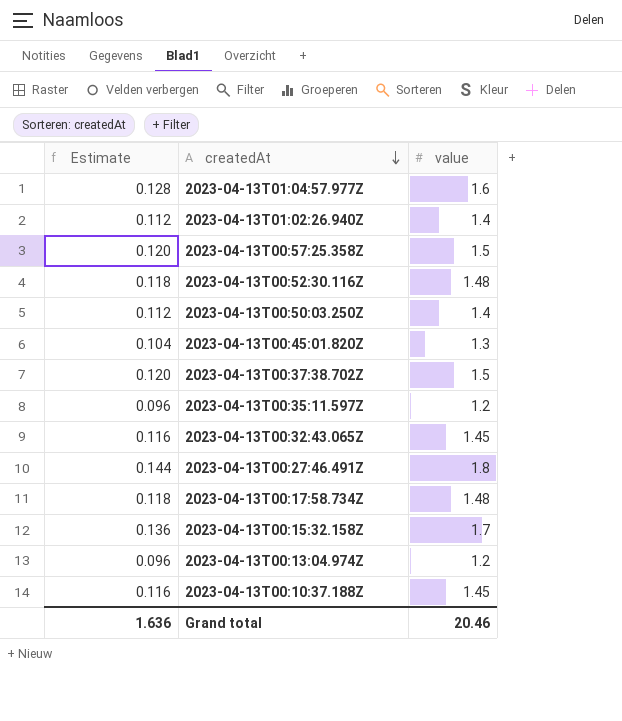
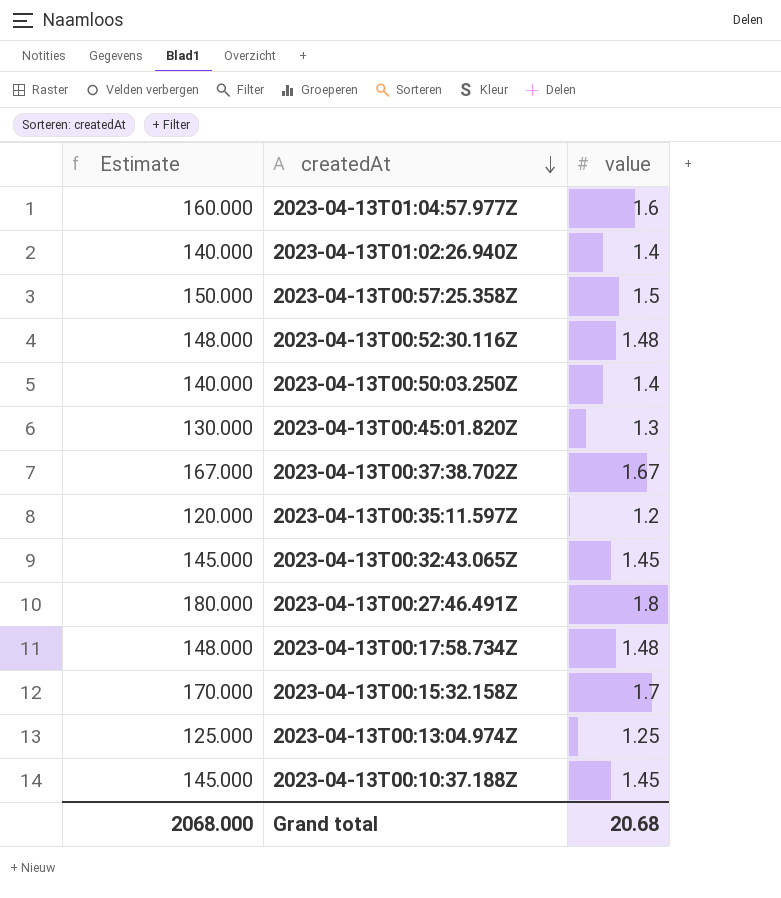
column Estimate | formula: [value] * 0.08 -> [value] * 100
2023-04-13T00:37:38.702Z | value: 1.5 -> 1.67
2023-04-13T00:13:04.974Z | value: 1.2 -> 1.25
Grand total | Estimate: 1.636 -> 2068.000
Grand total | value: 20.46 -> 20.68

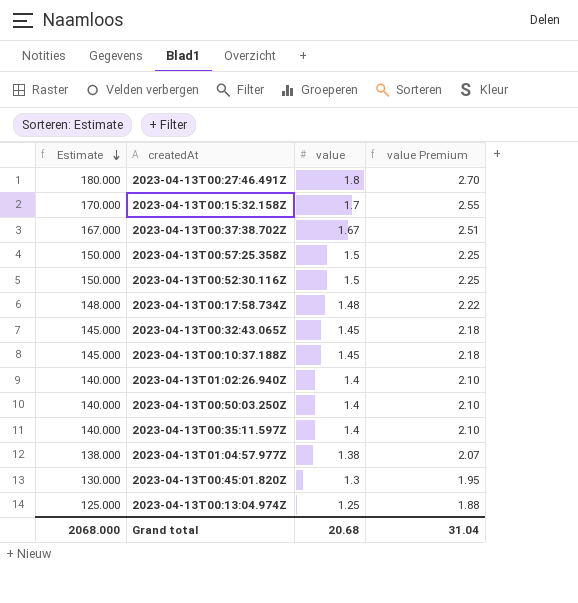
row order: createdAt descending -> Estimate descending
column value Premium | formula: none -> [value] * 1.5
2023-04-13T00:52:30.116Z | Estimate: 148.000 -> 150.000
2023-04-13T00:52:30.116Z | value: 1.48 -> 1.5
2023-04-13T00:35:11.597Z | Estimate: 120.000 -> 140.000
2023-04-13T00:35:11.597Z | value: 1.2 -> 1.4
2023-04-13T01:04:57.977Z | Estimate: 160.000 -> 138.000
2023-04-13T01:04:57.977Z | value: 1.6 -> 1.38

